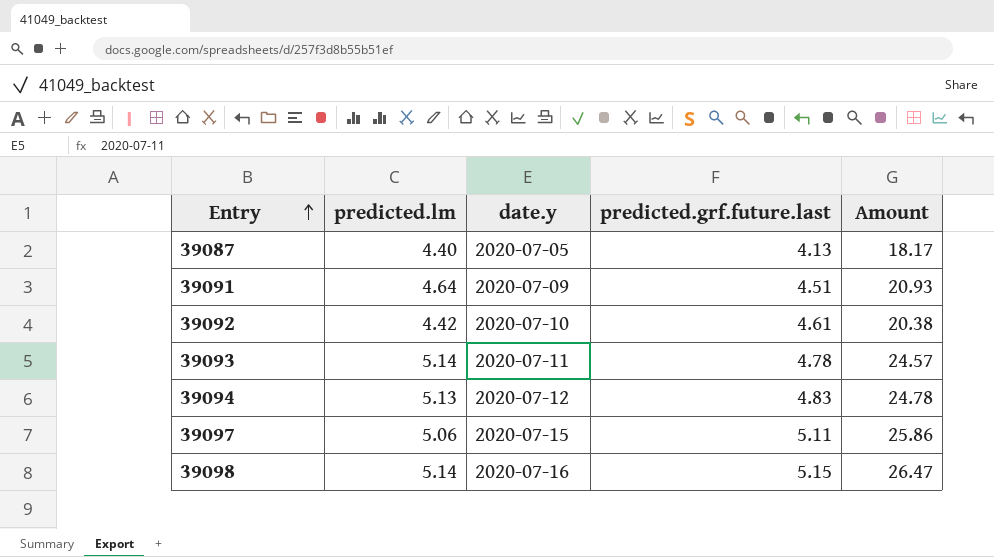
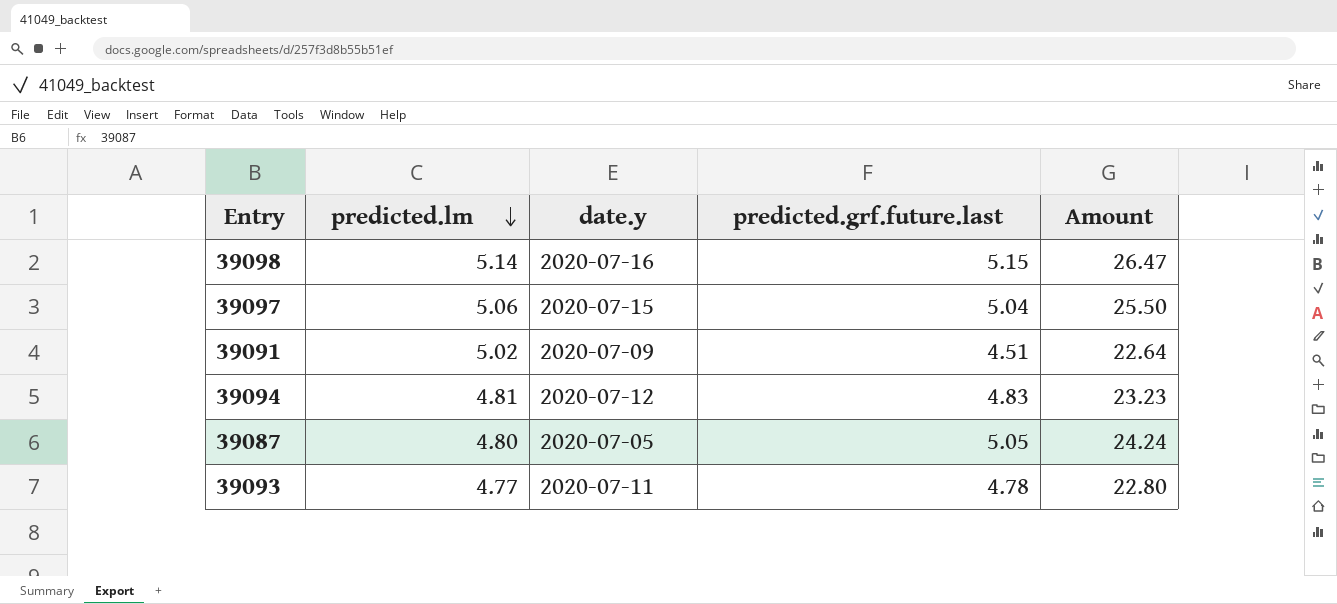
row order: Entry ascending -> predicted.lm descending
row 39092: 4.42 | 2020-07-10 | 4.61 | 20.38 -> none
39097 | predicted.grf.future.last: 5.11 -> 5.04
39097 | Amount: 25.86 -> 25.50
39091 | predicted.lm: 4.64 -> 5.02
39091 | Amount: 20.93 -> 22.64
39094 | predicted.lm: 5.13 -> 4.81
39094 | Amount: 24.78 -> 23.23
39087 | predicted.lm: 4.40 -> 4.80
39087 | predicted.grf.future.last: 4.13 -> 5.05
39087 | Amount: 18.17 -> 24.24
39093 | predicted.lm: 5.14 -> 4.77
39093 | Amount: 24.57 -> 22.80

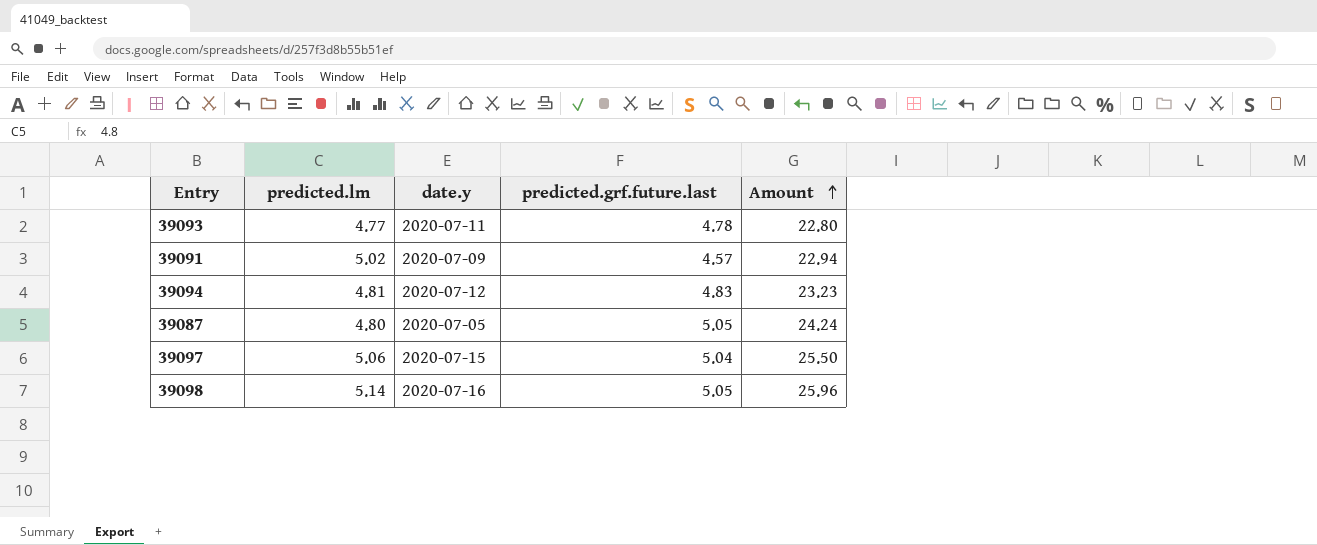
row order: predicted.lm descending -> Amount ascending
39091 | predicted.grf.future.last: 4.51 -> 4.57
39091 | Amount: 22.64 -> 22.94
39098 | predicted.grf.future.last: 5.15 -> 5.05
39098 | Amount: 26.47 -> 25.96

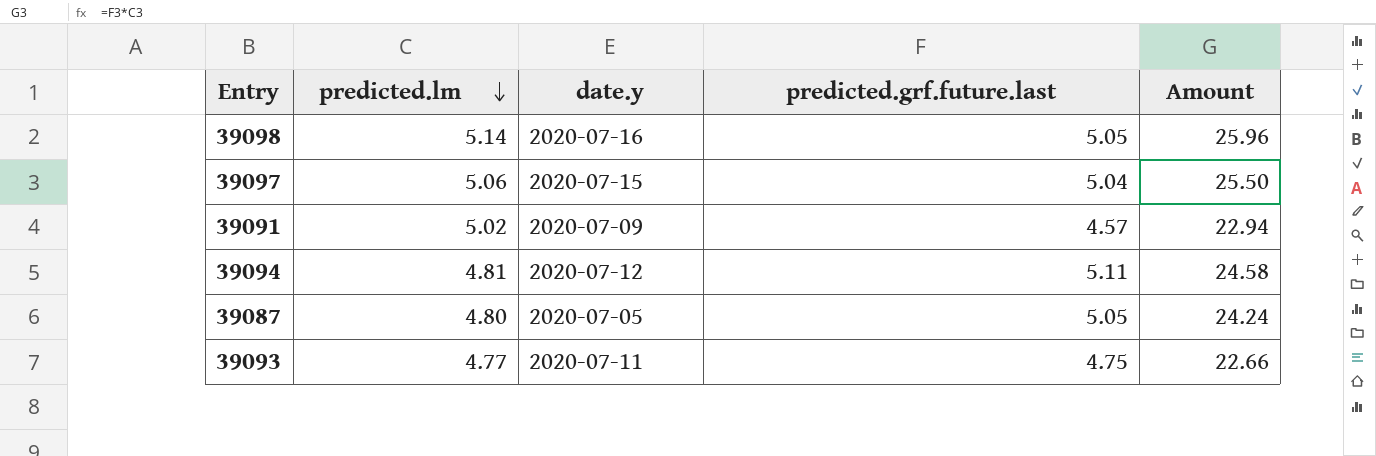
row order: Amount ascending -> predicted.lm descending
39094 | predicted.grf.future.last: 4.83 -> 5.11
39094 | Amount: 23.23 -> 24.58
39093 | predicted.grf.future.last: 4.78 -> 4.75
39093 | Amount: 22.80 -> 22.66

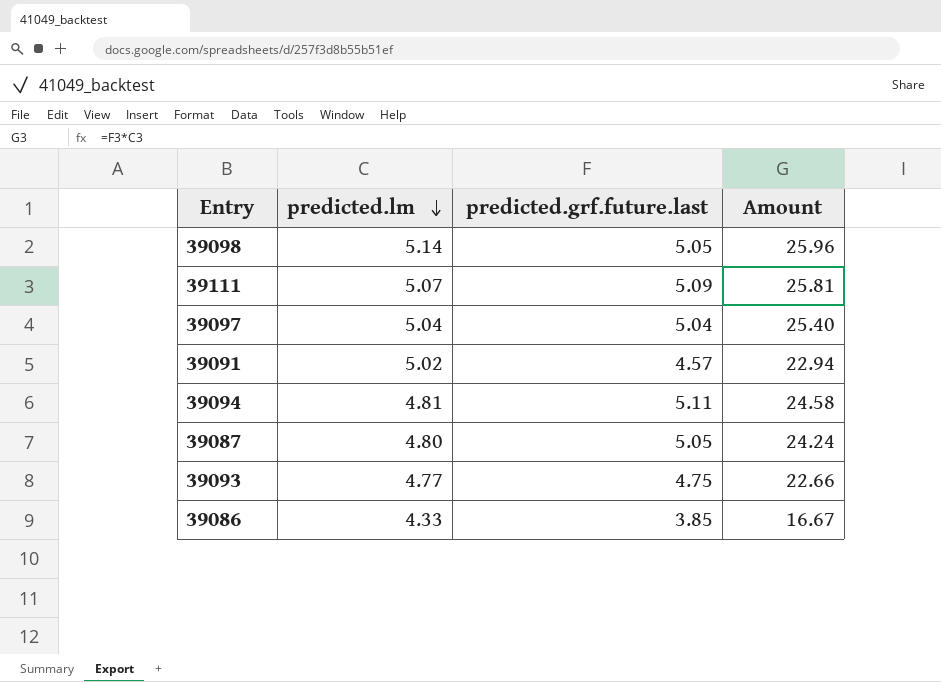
column date.y | position: 3 -> none
row 39111: none -> 5.07 | 5.09 | 25.81
39097 | predicted.lm: 5.06 -> 5.04
39097 | Amount: 25.50 -> 25.40
row 39086: none -> 4.33 | 3.85 | 16.67

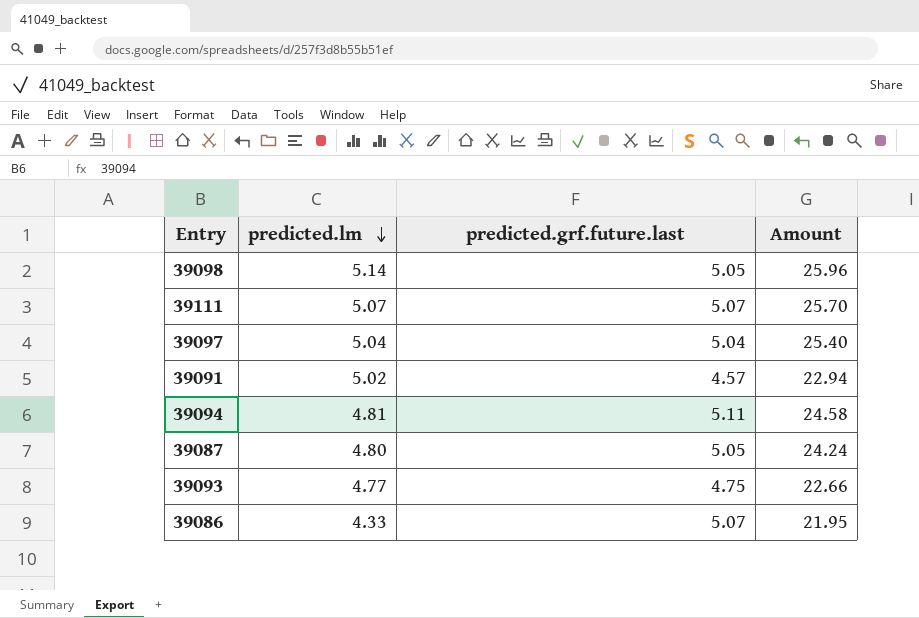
39111 | predicted.grf.future.last: 5.09 -> 5.07
39111 | Amount: 25.81 -> 25.70
39086 | predicted.grf.future.last: 3.85 -> 5.07
39086 | Amount: 16.67 -> 21.95

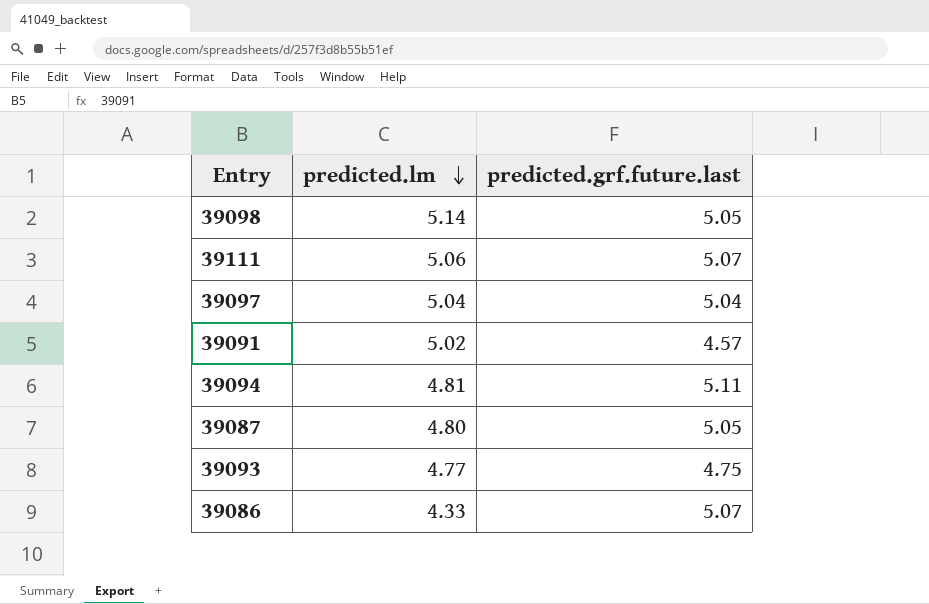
column Amount | formula: [predicted.lm] * [predicted.grf.future.last] -> none
39111 | predicted.lm: 5.07 -> 5.06

